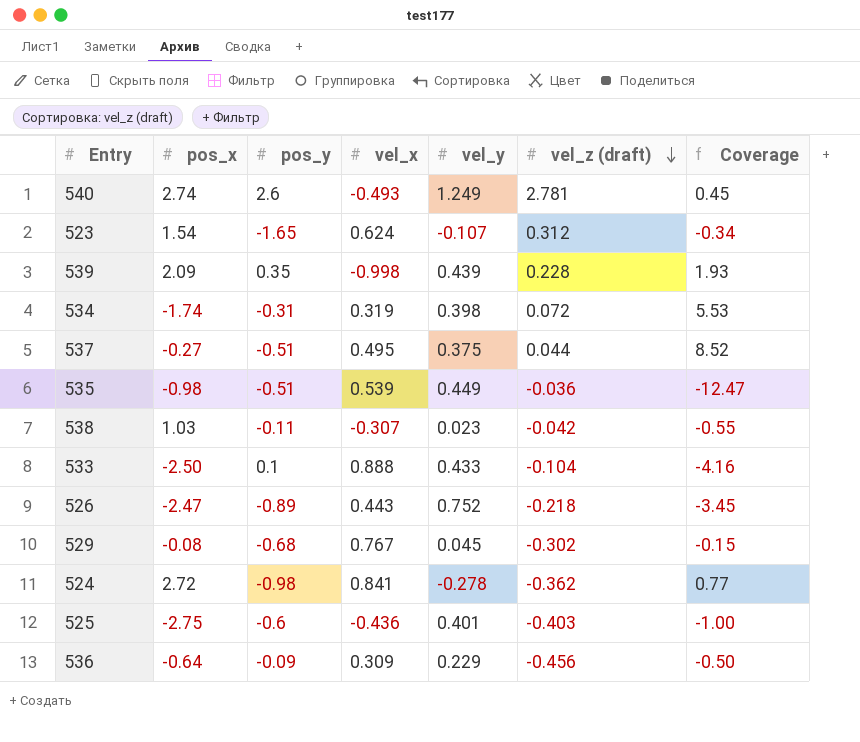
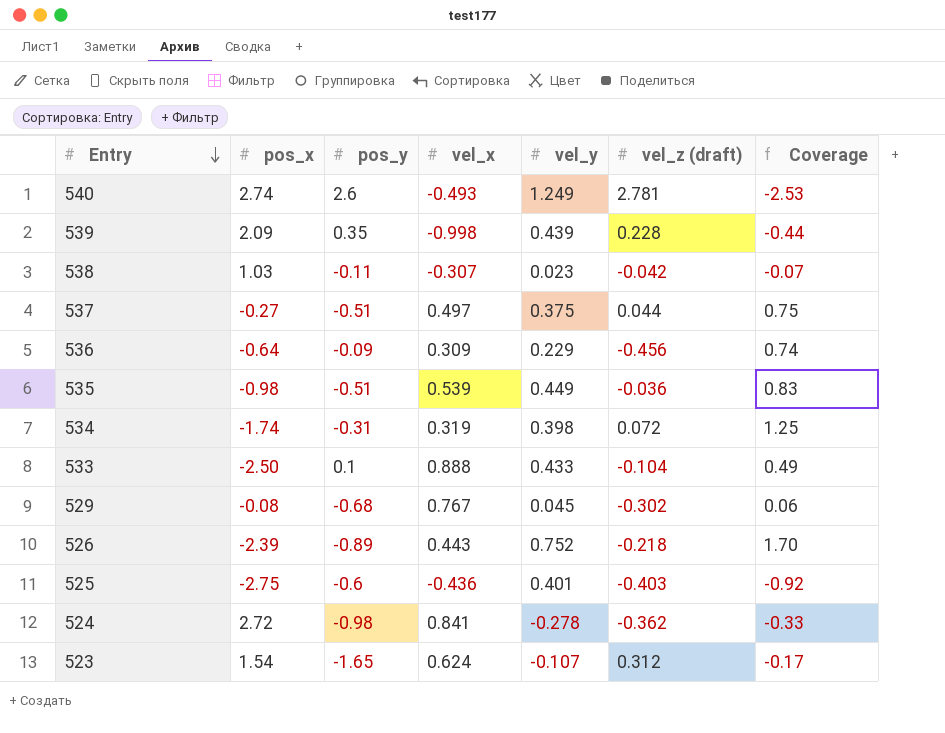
row order: vel_z (draft) descending -> Entry descending
column Coverage | formula: [vel_y] / [vel_z (draft)] -> [vel_y] / [vel_x]
537 | vel_x: 0.495 -> 0.497
526 | pos_x: -2.47 -> -2.39

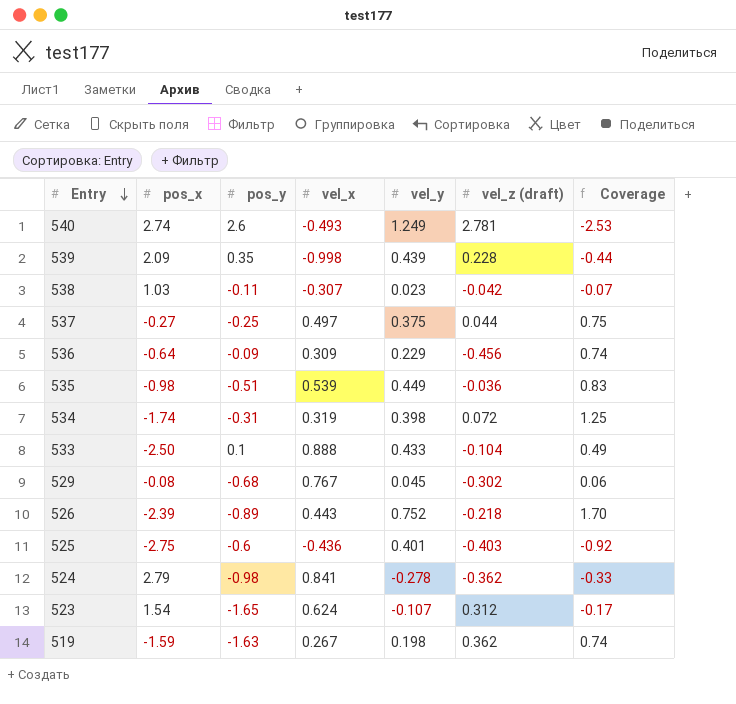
537 | pos_y: -0.51 -> -0.25
524 | pos_x: 2.72 -> 2.79
row 519: none -> -1.59 | -1.63 | 0.267 | 0.198 | 0.362 | 0.74

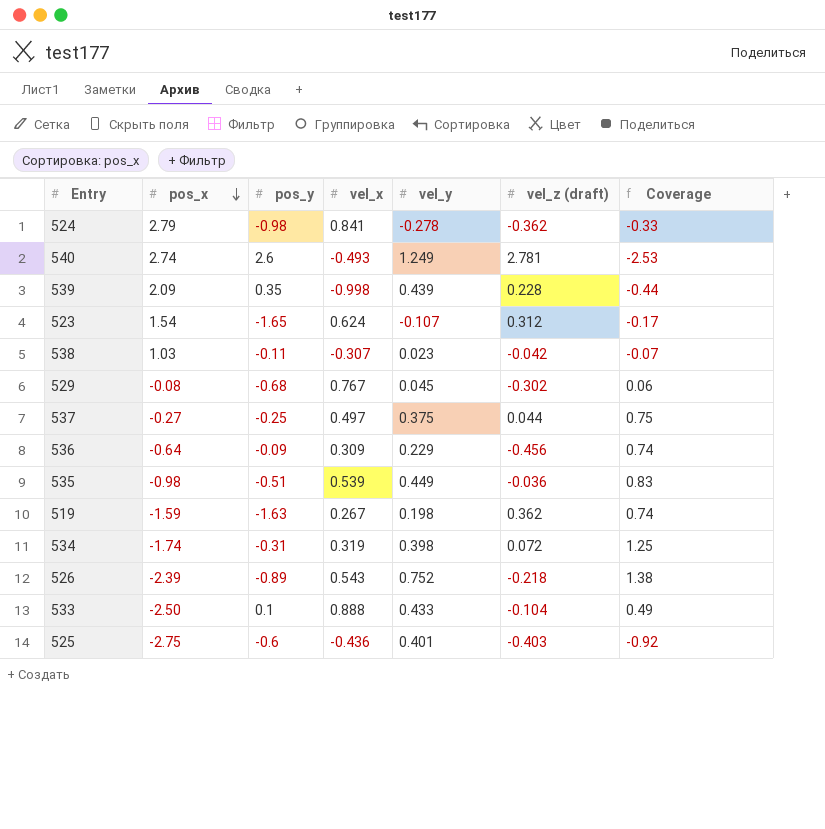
row order: Entry descending -> pos_x descending
526 | vel_x: 0.443 -> 0.543
526 | Coverage: 1.70 -> 1.38

